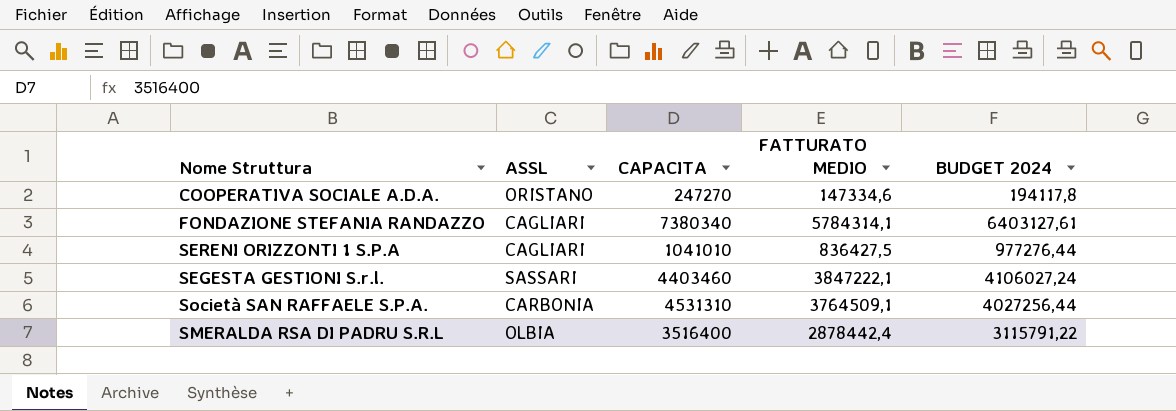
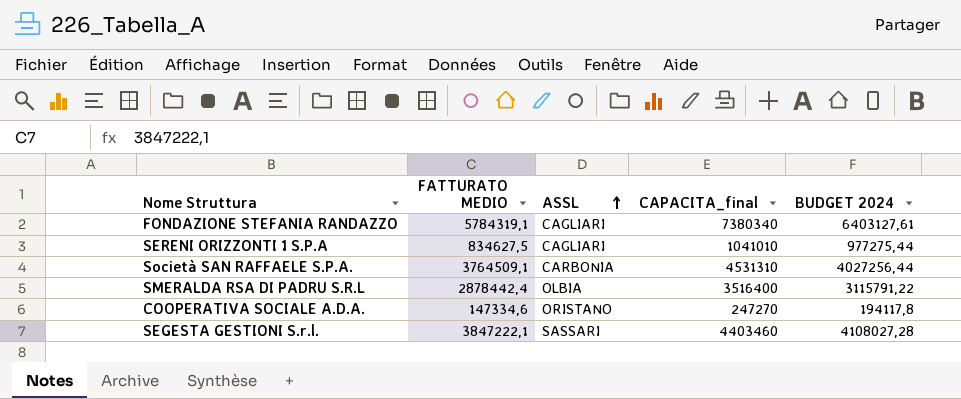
row order: none -> ASSL ascending
column FATTURATO MEDIO | position: 4 -> 2
column name: CAPACITA -> CAPACITA_final
FONDAZIONE STEFANIA RANDAZZO | FATTURATO MEDIO: 5784314,1 -> 5784319,1
SERENI ORIZZONTI 1 S.P.A | FATTURATO MEDIO: 836427,5 -> 834627,5
SERENI ORIZZONTI 1 S.P.A | BUDGET 2024: 977276,44 -> 977275,44
SEGESTA GESTIONI S.r.l. | BUDGET 2024: 4106027,24 -> 4108027,28

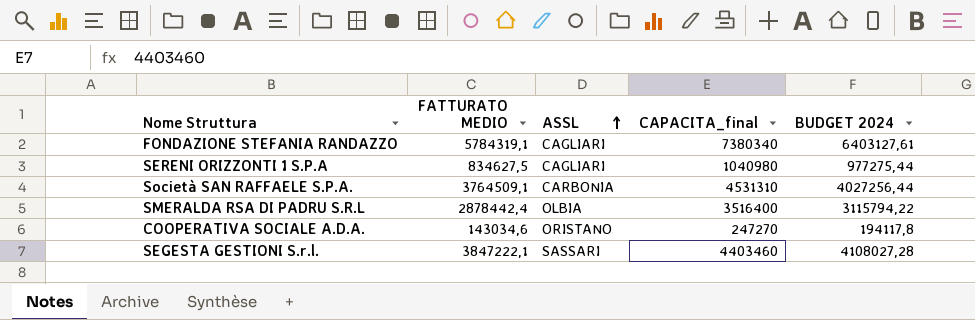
SERENI ORIZZONTI 1 S.P.A | CAPACITA_final: 1041010 -> 1040980
SMERALDA RSA DI PADRU S.R.L | BUDGET 2024: 3115791,22 -> 3115794,22
COOPERATIVA SOCIALE A.D.A. | FATTURATO MEDIO: 147334,6 -> 143034,6

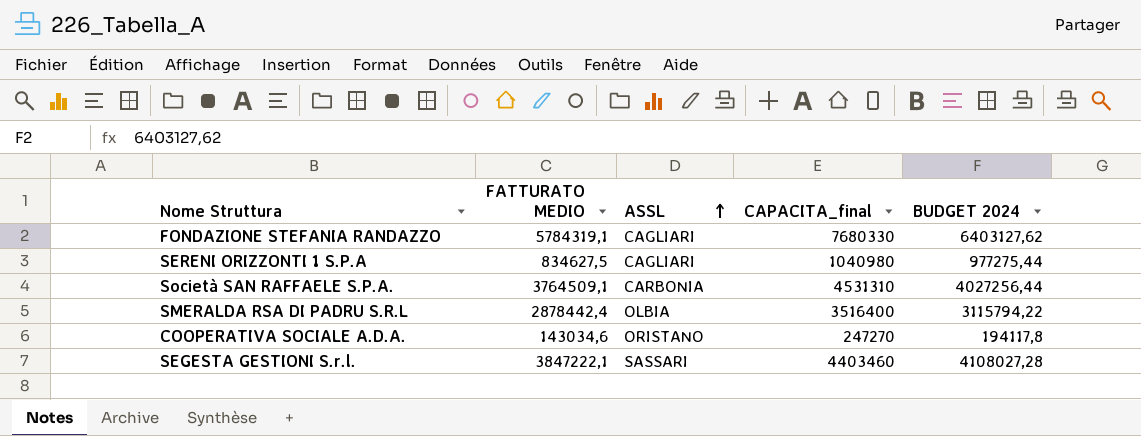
FONDAZIONE STEFANIA RANDAZZO | CAPACITA_final: 7380340 -> 7680330
FONDAZIONE STEFANIA RANDAZZO | BUDGET 2024: 6403127,61 -> 6403127,62

